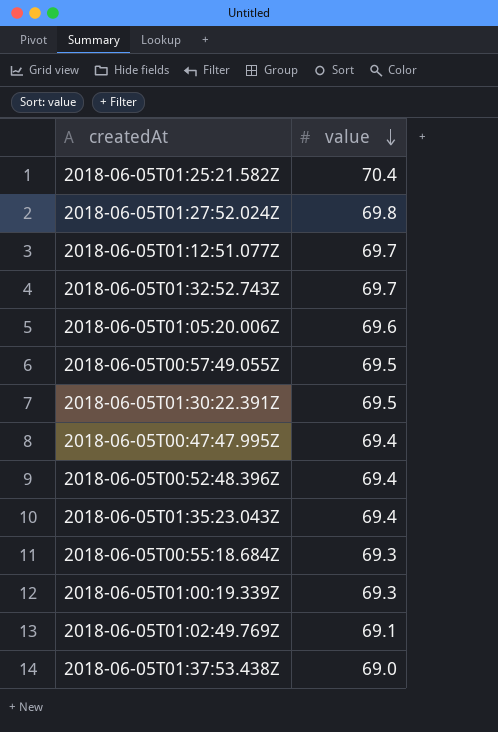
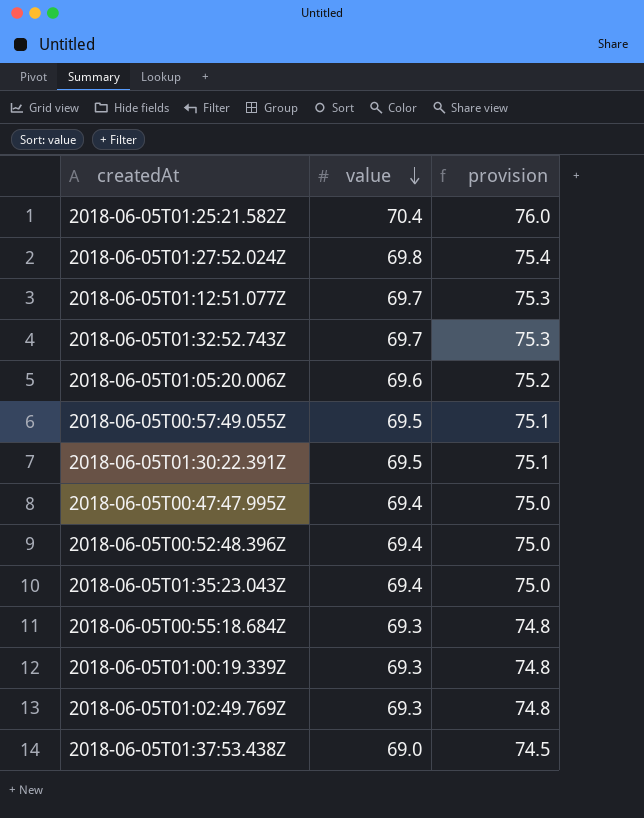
column provision | formula: none -> [value] * 1.08
2018-06-05T01:02:49.769Z | value: 69.1 -> 69.3

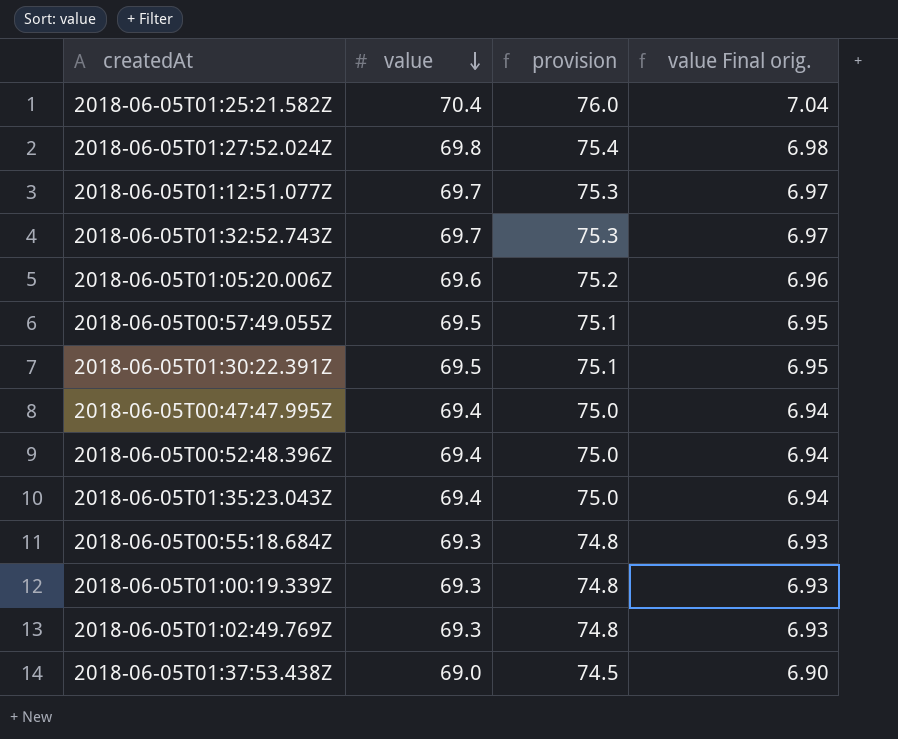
column value Final orig. | formula: none -> [value] * 0.1

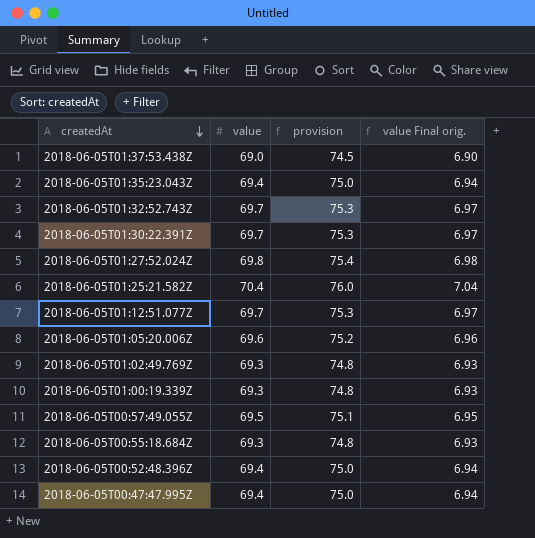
row order: value descending -> createdAt descending
2018-06-05T01:30:22.391Z | value: 69.5 -> 69.7
2018-06-05T01:30:22.391Z | provision: 75.1 -> 75.3
2018-06-05T01:30:22.391Z | value Final orig.: 6.95 -> 6.97

